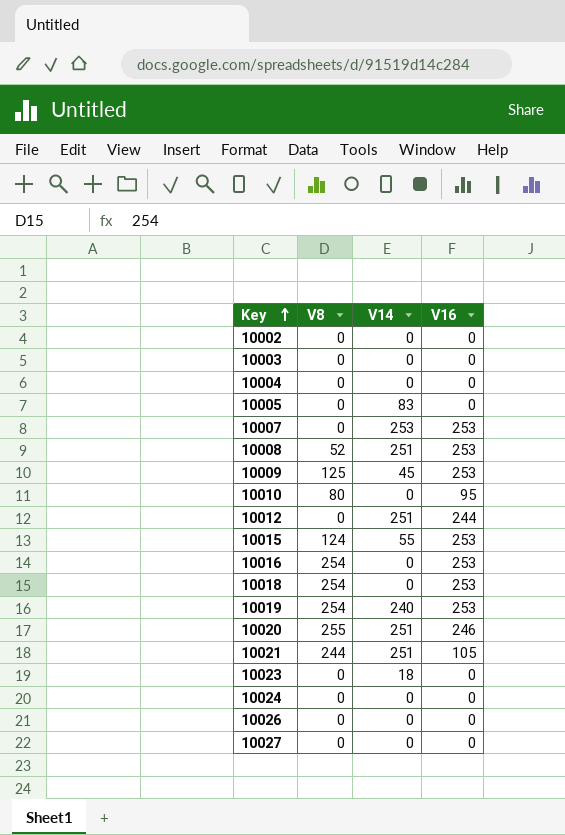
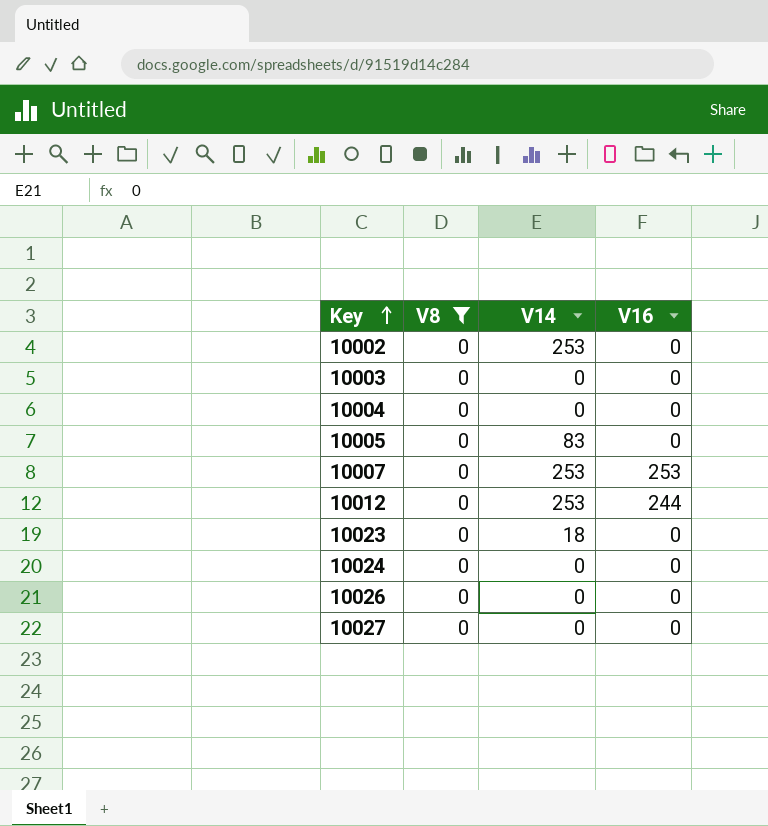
filter: none -> V8 = 0
10002 | V14: 0 -> 253
10012 | V14: 251 -> 253

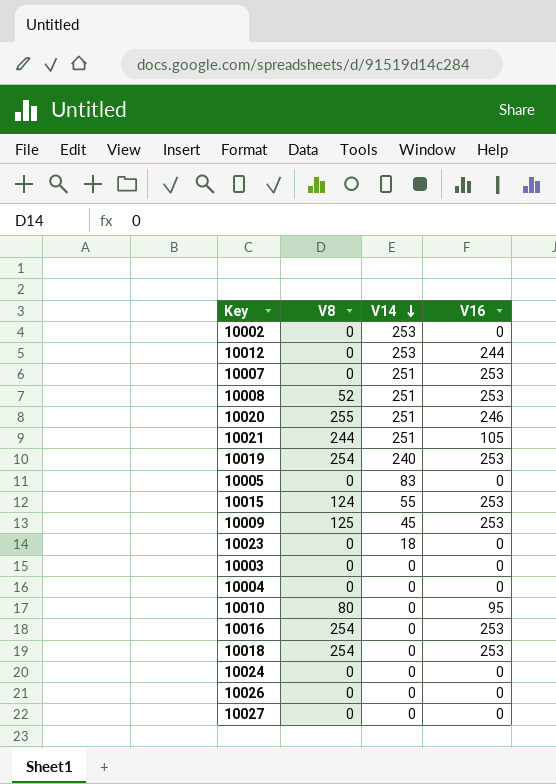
filter: V8 = 0 -> none
row order: Key ascending -> V14 descending
10007 | V14: 253 -> 251

